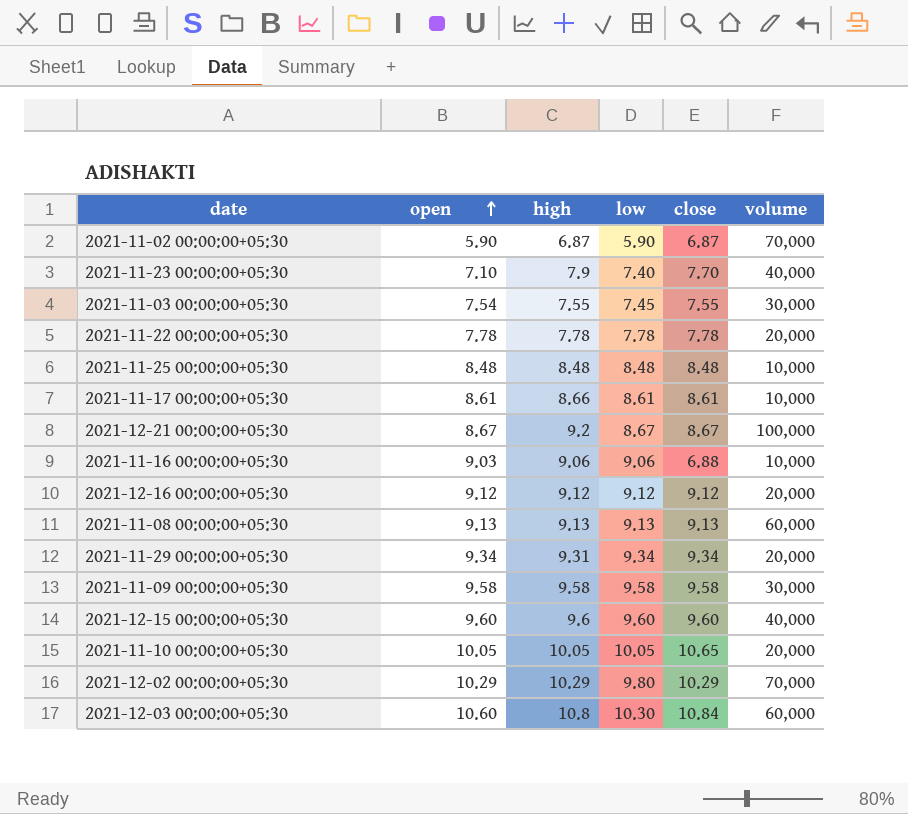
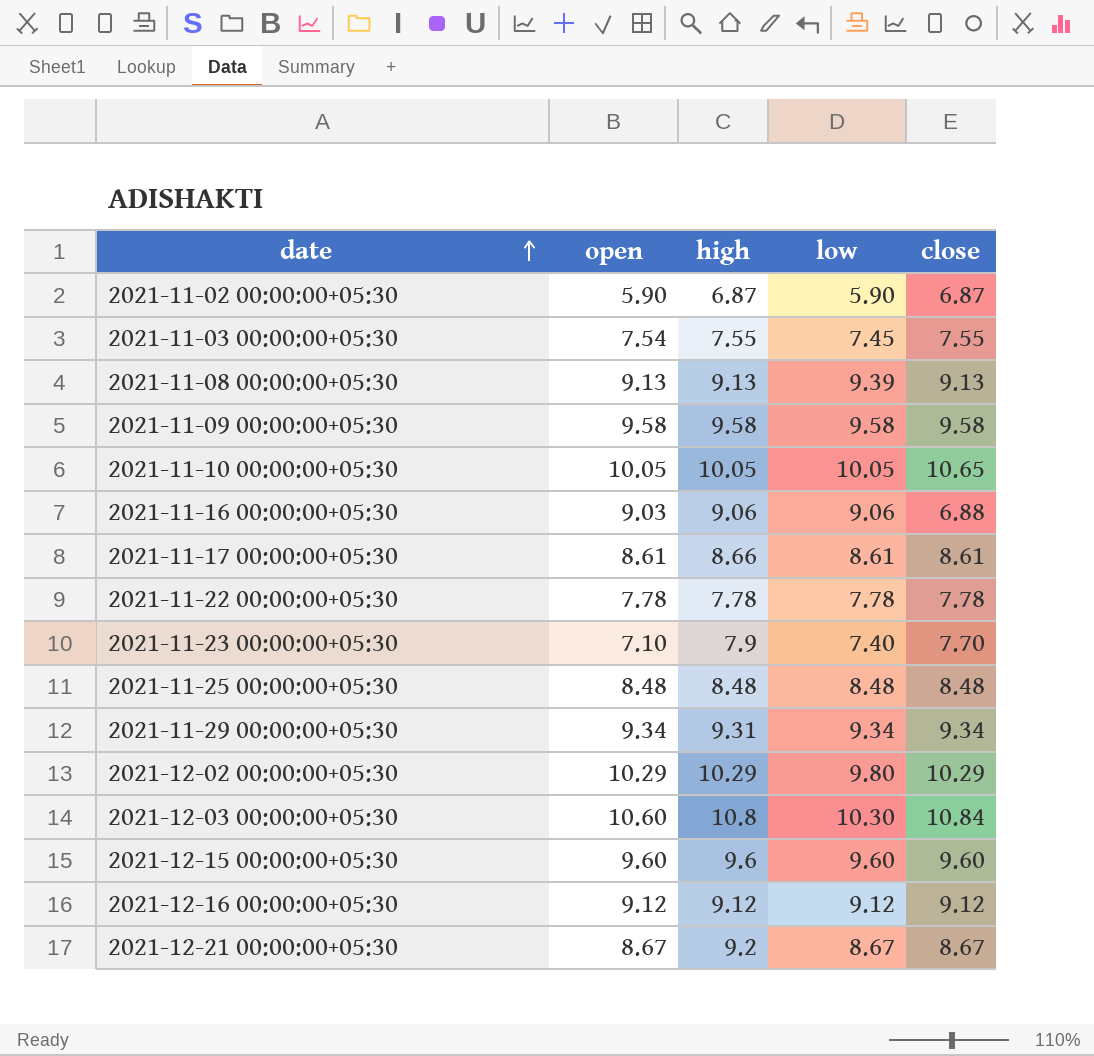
row order: open ascending -> date ascending
column volume | position: 6 -> none
2021-11-08 00:00:00+05:30 | low: 9.13 -> 9.39

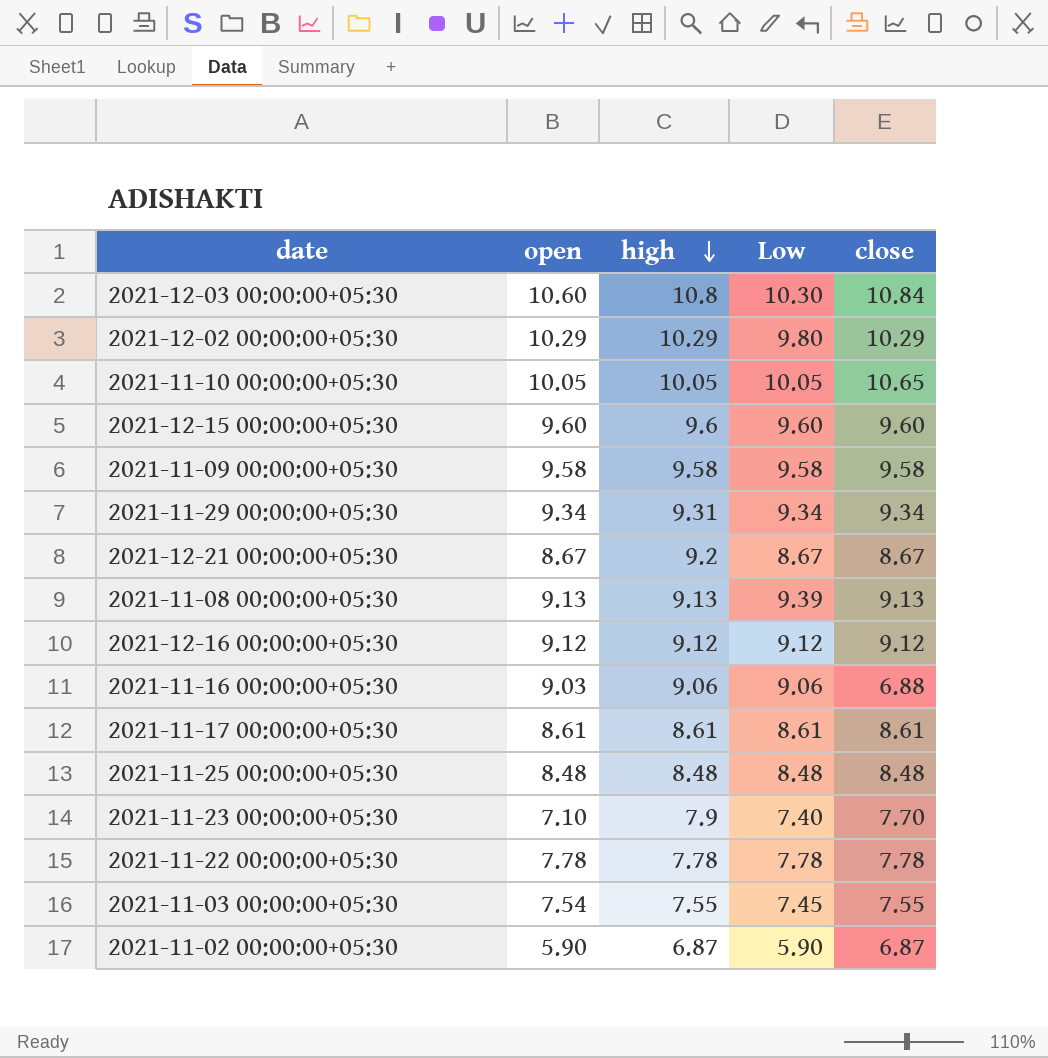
row order: date ascending -> high descending
column name: low -> Low
2021-11-17 00:00:00+05:30 | high: 8.66 -> 8.61

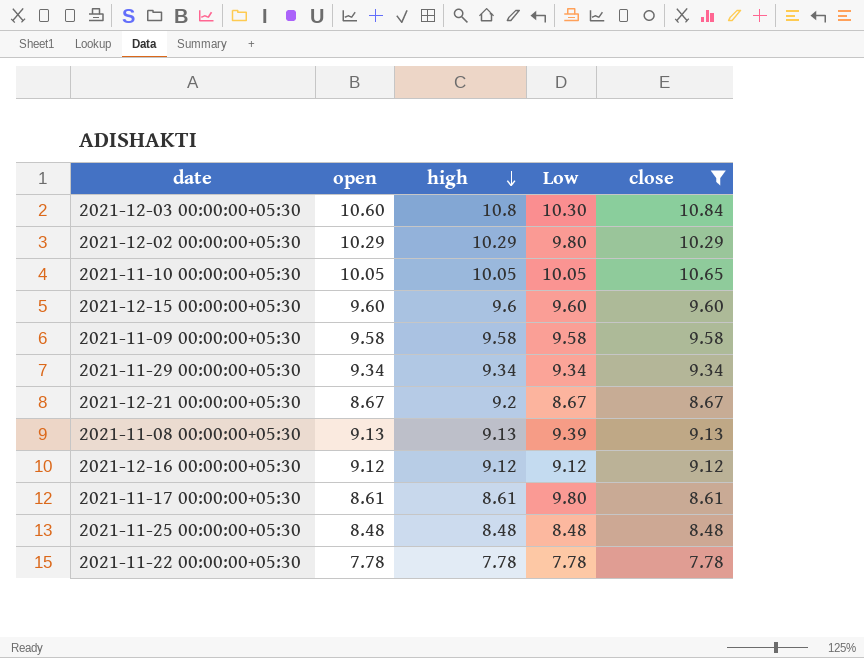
filter: none -> close >= 7.78
2021-11-29 00:00:00+05:30 | high: 9.31 -> 9.34
2021-11-17 00:00:00+05:30 | Low: 8.61 -> 9.80

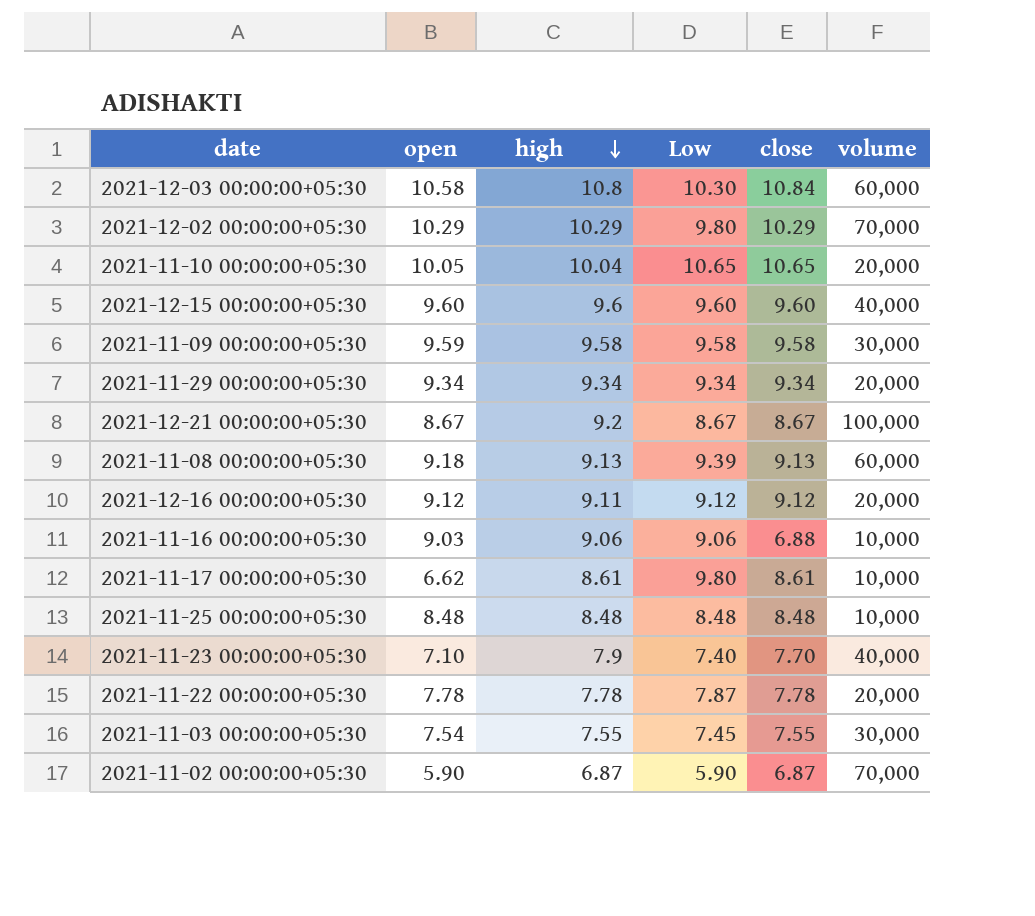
filter: close >= 7.78 -> none
column volume | position: none -> 6
2021-12-03 00:00:00+05:30 | open: 10.60 -> 10.58
2021-11-10 00:00:00+05:30 | high: 10.05 -> 10.04
2021-11-10 00:00:00+05:30 | Low: 10.05 -> 10.65
2021-11-09 00:00:00+05:30 | open: 9.58 -> 9.59
2021-11-08 00:00:00+05:30 | open: 9.13 -> 9.18
2021-12-16 00:00:00+05:30 | high: 9.12 -> 9.11
2021-11-17 00:00:00+05:30 | open: 8.61 -> 6.62
2021-11-22 00:00:00+05:30 | Low: 7.78 -> 7.87

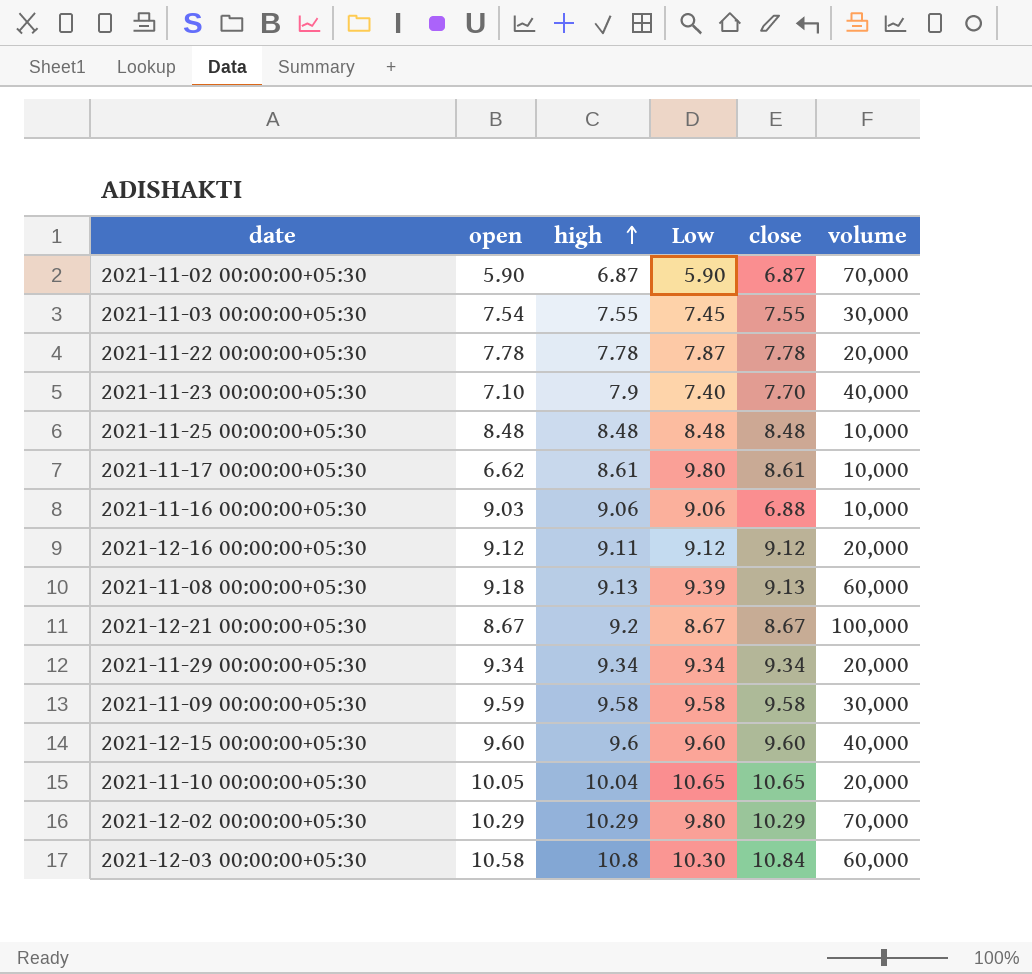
row order: high descending -> high ascending

